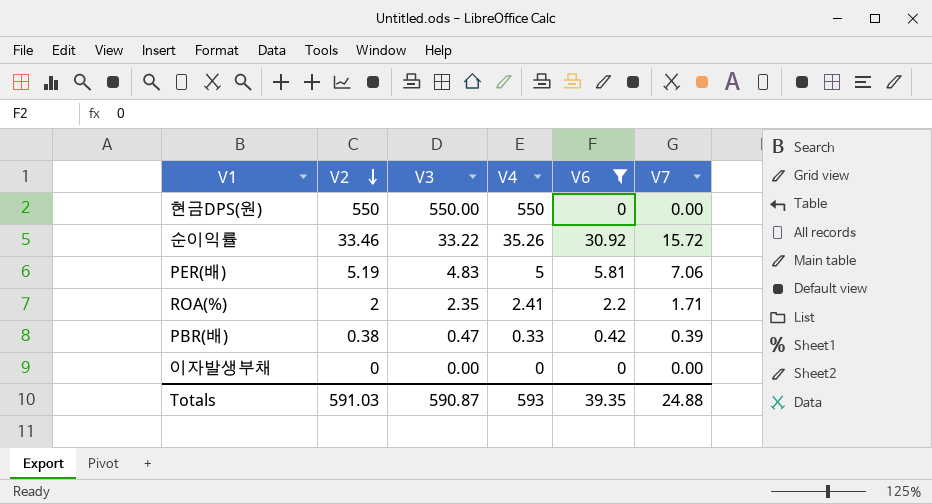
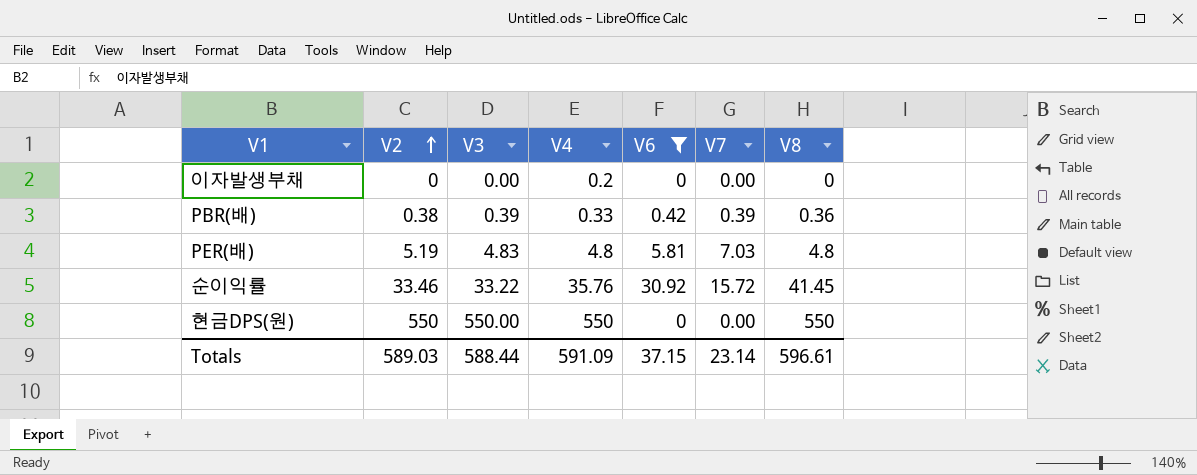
row order: V2 descending -> V2 ascending
column V8 | position: none -> 7
row ROA(%): 2 | 2.35 | 2.41 | 2.2 | 1.71 -> none
이자발생부채 | V4: 0 -> 0.2
PBR(배) | V3: 0.47 -> 0.39
PER(배) | V4: 5 -> 4.8
PER(배) | V7: 7.06 -> 7.03
순이익률 | V4: 35.26 -> 35.76
Totals | V2: 591.03 -> 589.03
Totals | V3: 590.87 -> 588.44
Totals | V4: 593 -> 591.09
Totals | V6: 39.35 -> 37.15
Totals | V7: 24.88 -> 23.14

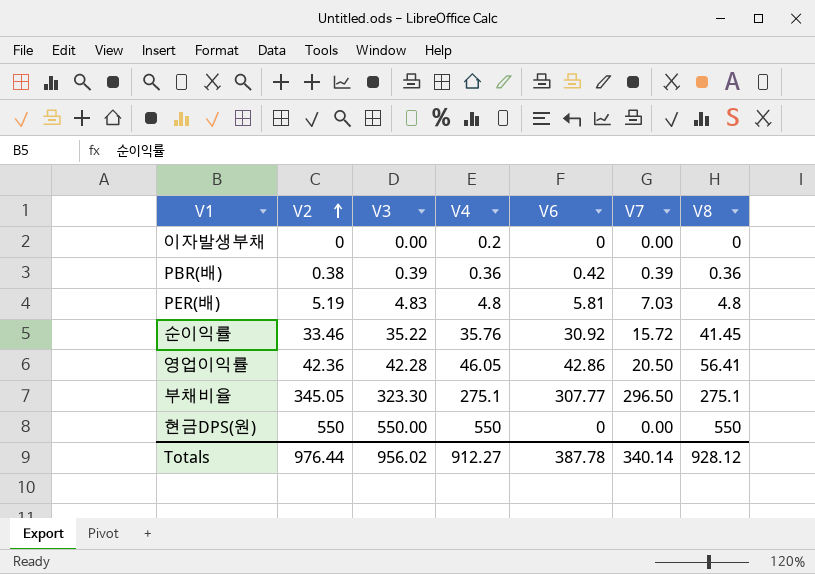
filter: V6 <= 30.92 -> none
PBR(배) | V4: 0.33 -> 0.36
순이익률 | V3: 33.22 -> 35.22
Totals | V2: 589.03 -> 976.44
Totals | V3: 588.44 -> 956.02
Totals | V4: 591.09 -> 912.27
Totals | V6: 37.15 -> 387.78
Totals | V7: 23.14 -> 340.14
Totals | V8: 596.61 -> 928.12

